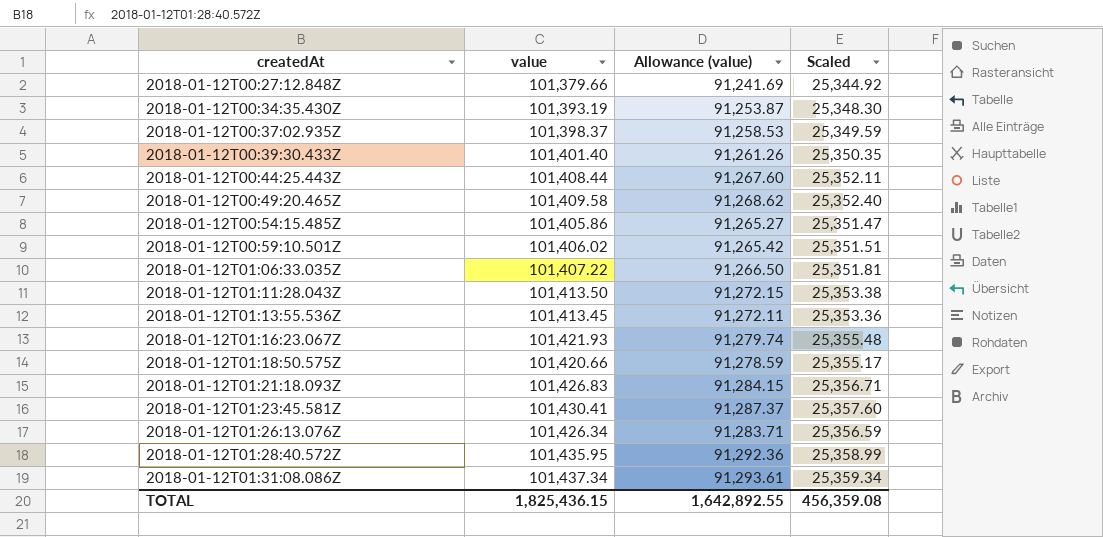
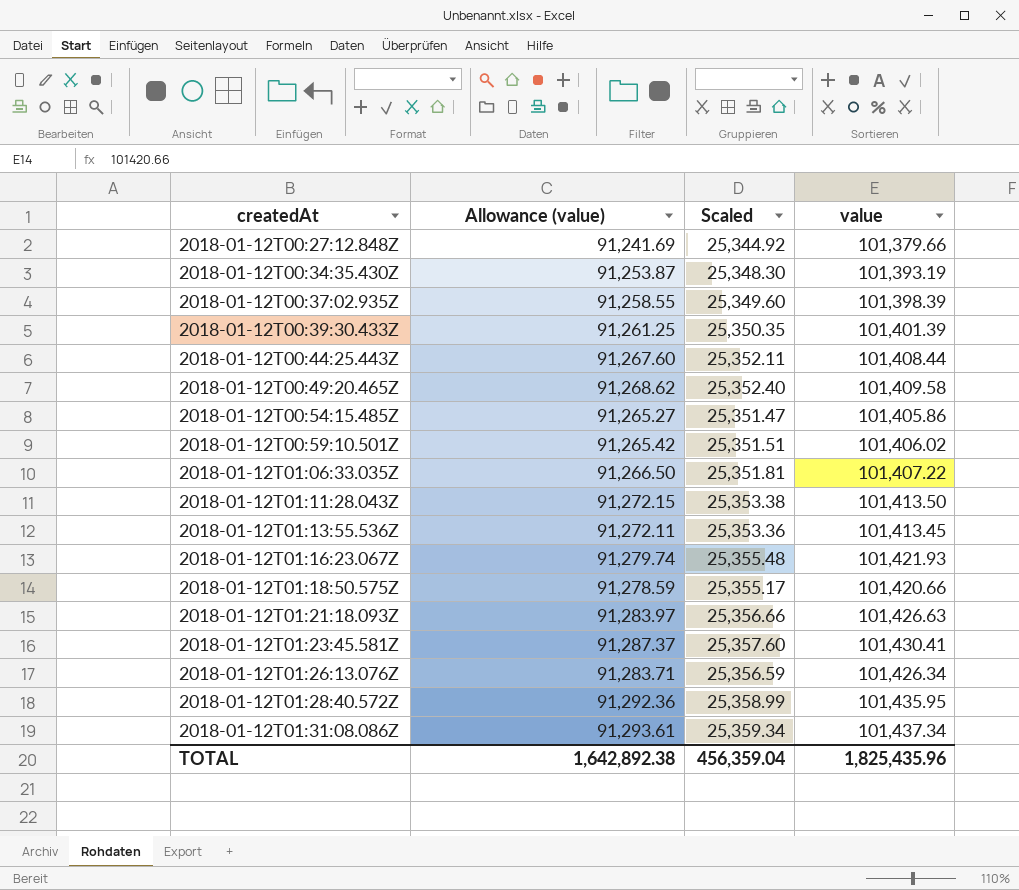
column value | position: 2 -> 4
2018-01-12T00:37:02.935Z | Allowance (value): 91,258.53 -> 91,258.55
2018-01-12T00:37:02.935Z | Scaled: 25,349.59 -> 25,349.60
2018-01-12T00:37:02.935Z | value: 101,398.37 -> 101,398.39
2018-01-12T00:39:30.433Z | Allowance (value): 91,261.26 -> 91,261.25
2018-01-12T00:39:30.433Z | value: 101,401.40 -> 101,401.39
2018-01-12T01:21:18.093Z | Allowance (value): 91,284.15 -> 91,283.97
2018-01-12T01:21:18.093Z | Scaled: 25,356.71 -> 25,356.66
2018-01-12T01:21:18.093Z | value: 101,426.83 -> 101,426.63
TOTAL | Allowance (value): 1,642,892.55 -> 1,642,892.38
TOTAL | Scaled: 456,359.08 -> 456,359.04
TOTAL | value: 1,825,436.15 -> 1,825,435.96

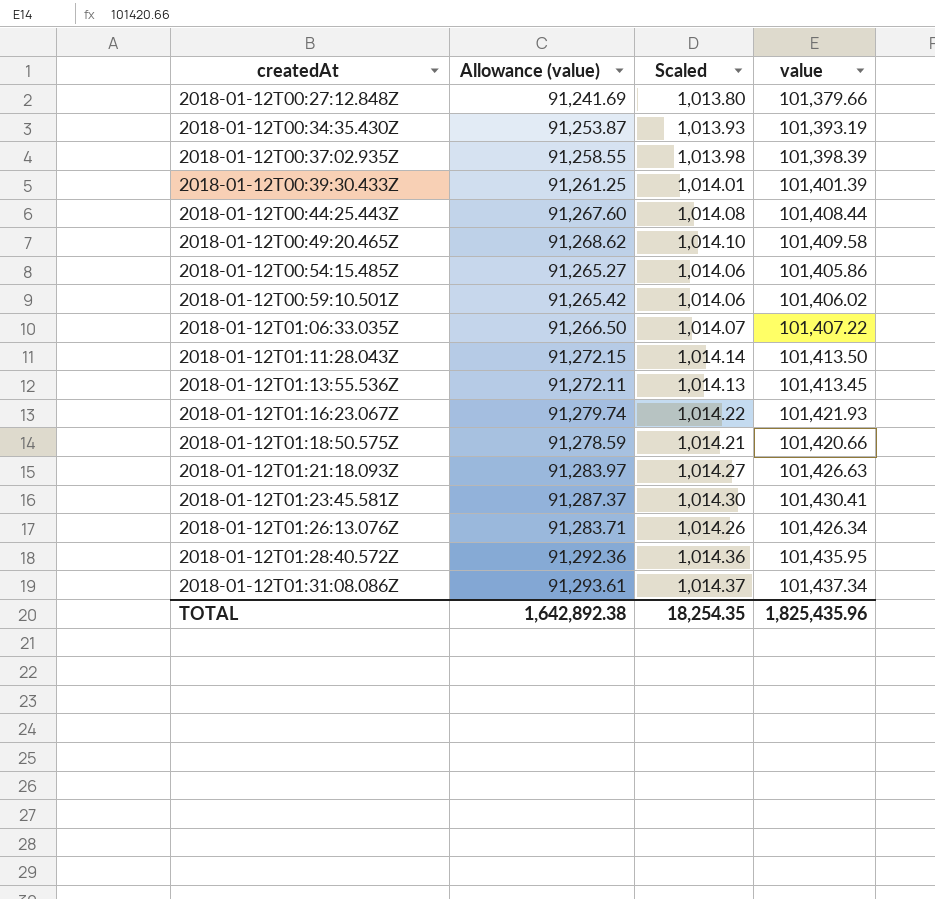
column Scaled | formula: [value] * 0.25 -> [value] * 0.01
TOTAL | Scaled: 456,359.04 -> 18,254.35

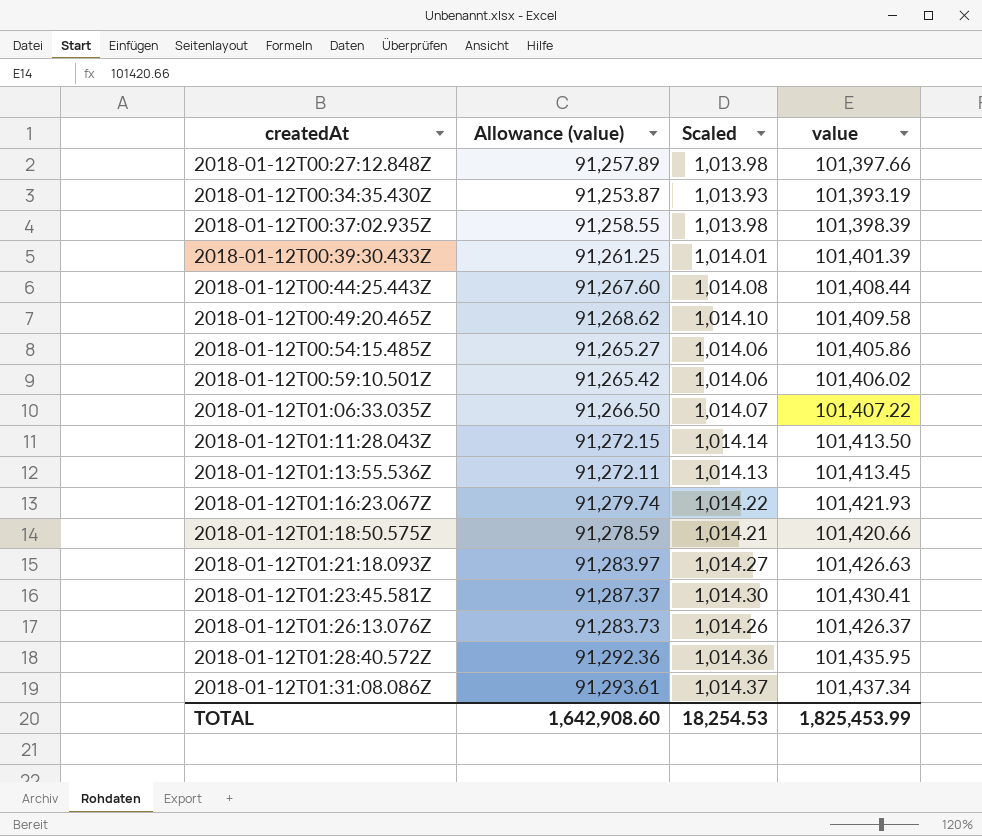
2018-01-12T00:27:12.848Z | Allowance (value): 91,241.69 -> 91,257.89
2018-01-12T00:27:12.848Z | Scaled: 1,013.80 -> 1,013.98
2018-01-12T00:27:12.848Z | value: 101,379.66 -> 101,397.66
2018-01-12T01:26:13.076Z | Allowance (value): 91,283.71 -> 91,283.73
2018-01-12T01:26:13.076Z | value: 101,426.34 -> 101,426.37
TOTAL | Allowance (value): 1,642,892.38 -> 1,642,908.60
TOTAL | Scaled: 18,254.35 -> 18,254.53
TOTAL | value: 1,825,435.96 -> 1,825,453.99

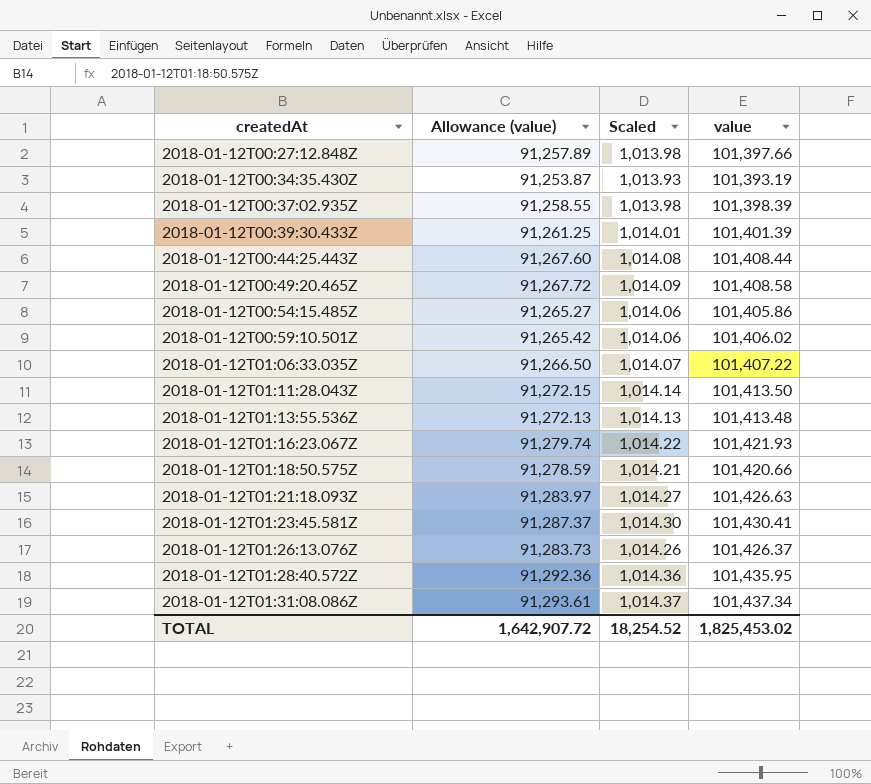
2018-01-12T00:49:20.465Z | Allowance (value): 91,268.62 -> 91,267.72
2018-01-12T00:49:20.465Z | Scaled: 1,014.10 -> 1,014.09
2018-01-12T00:49:20.465Z | value: 101,409.58 -> 101,408.58
2018-01-12T01:13:55.536Z | Allowance (value): 91,272.11 -> 91,272.13
2018-01-12T01:13:55.536Z | value: 101,413.45 -> 101,413.48
TOTAL | Allowance (value): 1,642,908.60 -> 1,642,907.72
TOTAL | Scaled: 18,254.53 -> 18,254.52
TOTAL | value: 1,825,453.99 -> 1,825,453.02

